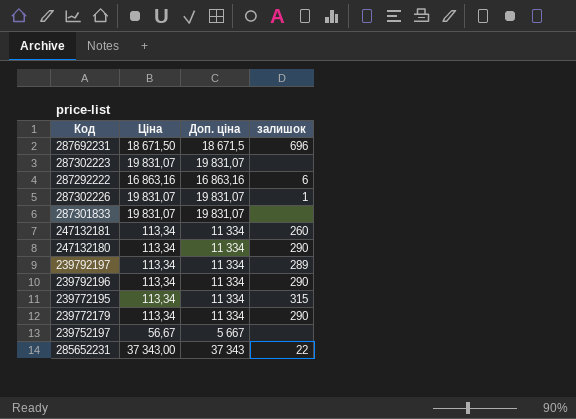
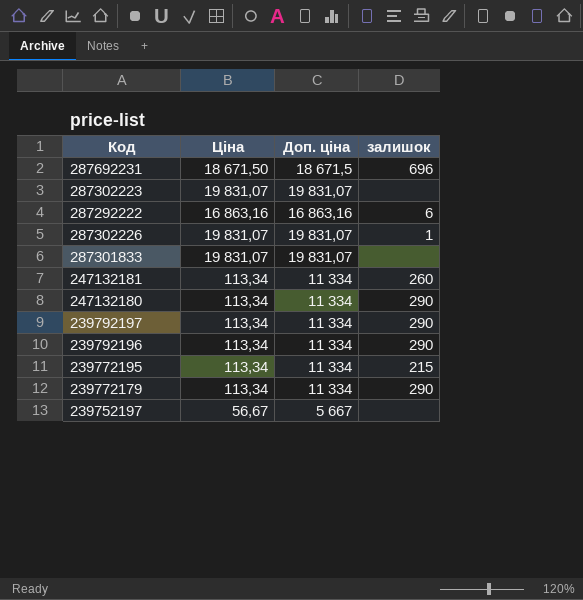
row 285652231: 37 343,00 | 37 343 | 22 -> none
239792197 | залишок: 289 -> 290
239772195 | залишок: 315 -> 215

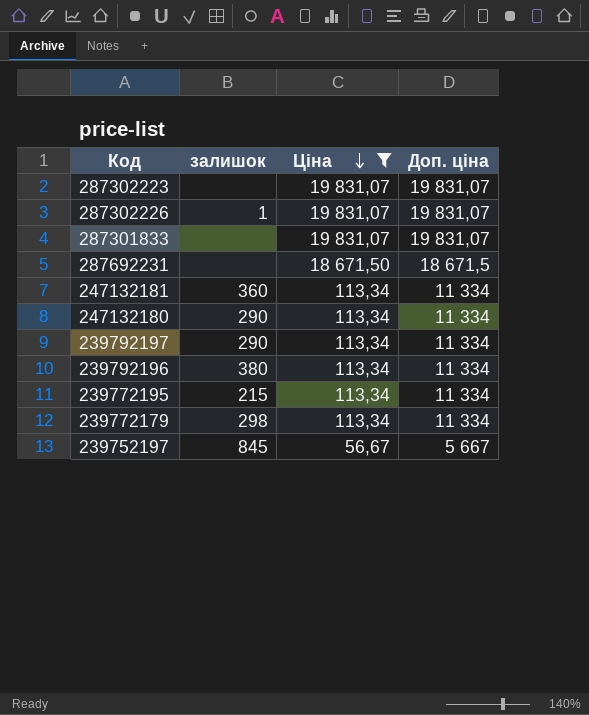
filter: none -> Ціна != 16 863,16
row order: none -> Ціна descending
column залишок | position: 4 -> 2
287692231 | залишок: 696 -> none
247132181 | залишок: 260 -> 360
239792196 | залишок: 290 -> 380
239772179 | залишок: 290 -> 298
239752197 | залишок: none -> 845

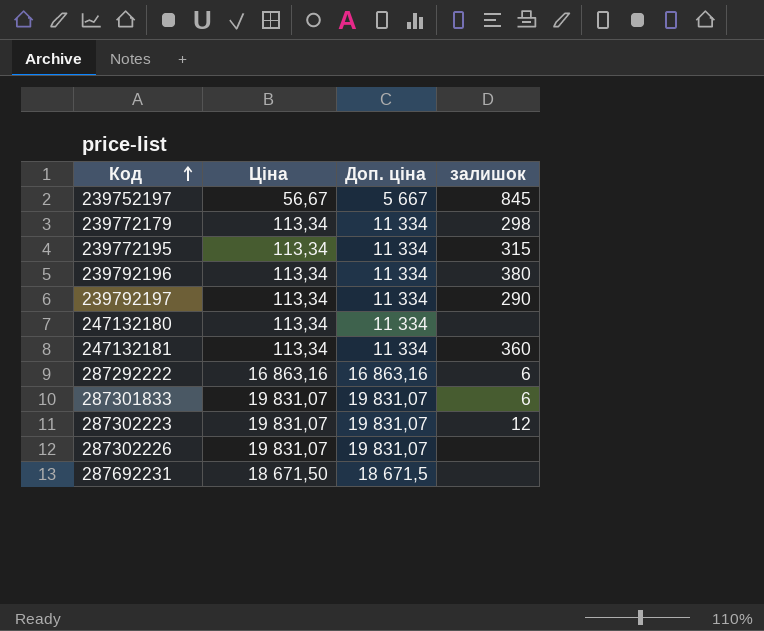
filter: Ціна != 16 863,16 -> none
row order: Ціна descending -> Код ascending
column залишок | position: 2 -> 4
239772195 | залишок: 215 -> 315
247132180 | залишок: 290 -> none
287301833 | залишок: none -> 6
287302223 | залишок: none -> 12
287302226 | залишок: 1 -> none

